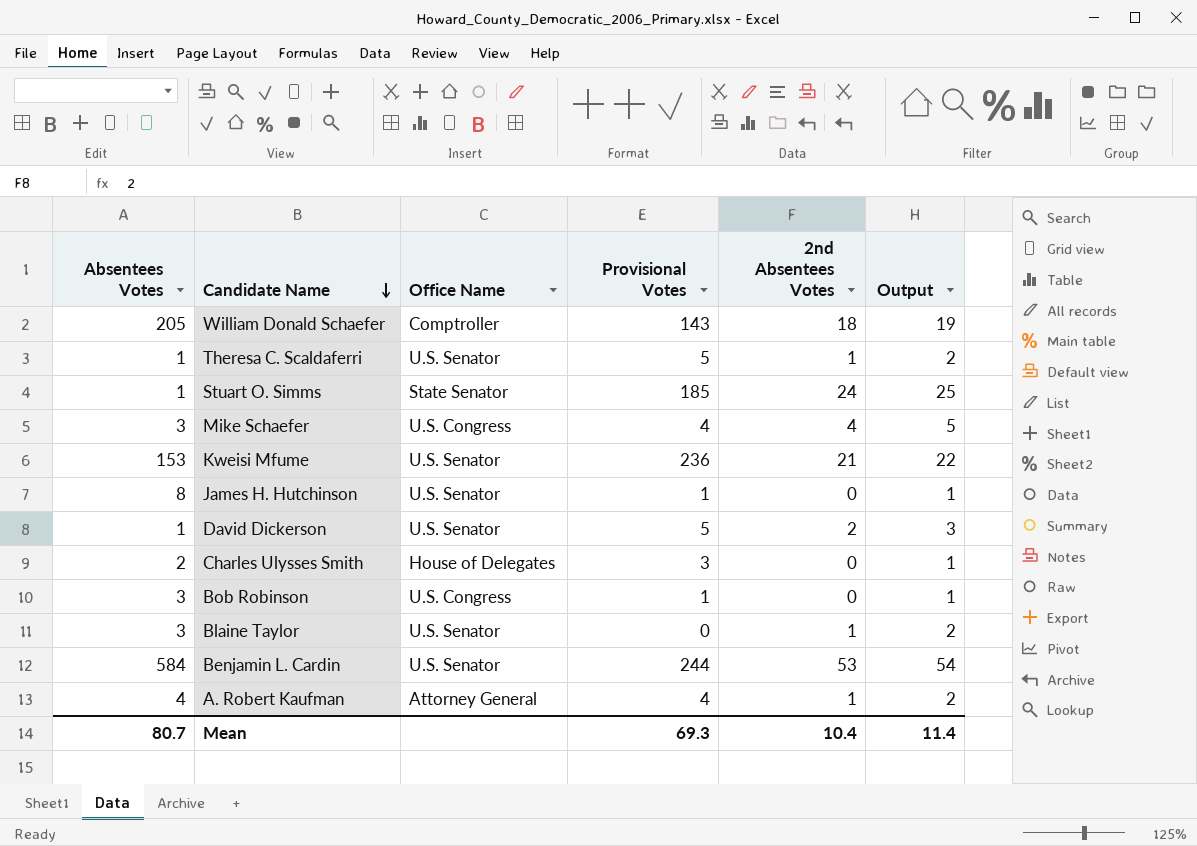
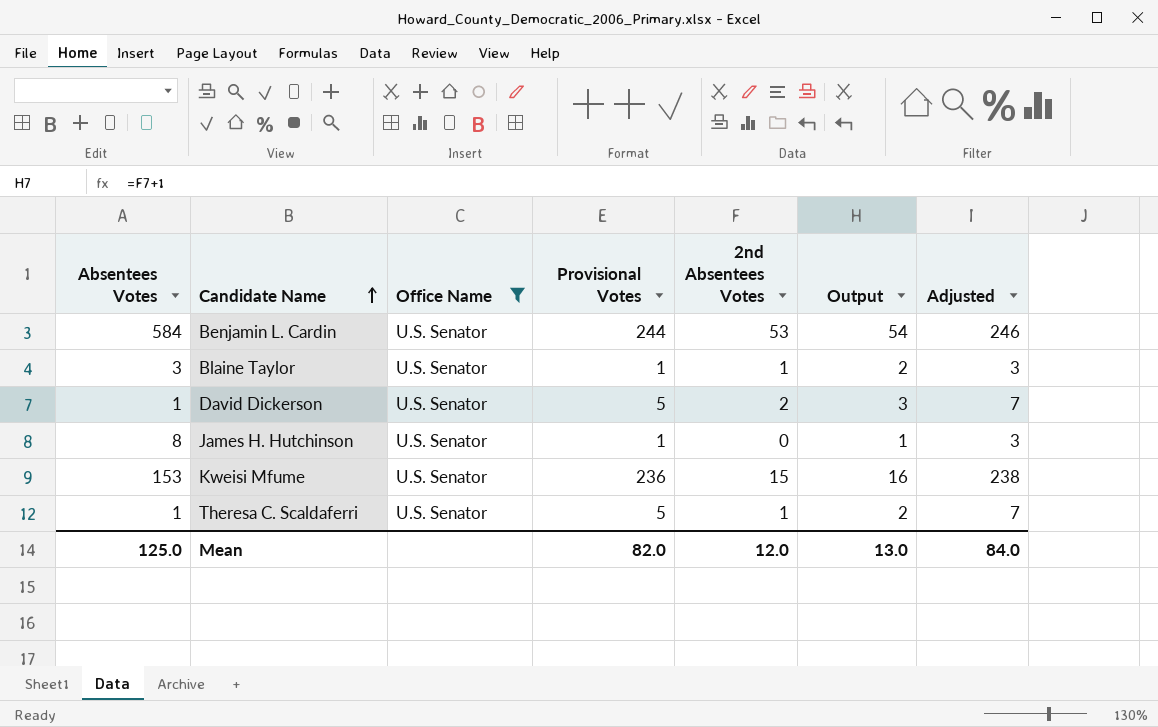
filter: none -> Office Name = U.S. Senator
row order: Candidate Name descending -> Candidate Name ascending
column Adjusted | formula: none -> [Provisional Votes] + 2
Blaine Taylor | Provisional Votes: 0 -> 1
Kweisi Mfume | 2nd Absentees Votes: 21 -> 15
Kweisi Mfume | Output: 22 -> 16
Mean | Absentees Votes: 80.7 -> 125.0
Mean | Provisional Votes: 69.3 -> 82.0
Mean | 2nd Absentees Votes: 10.4 -> 12.0
Mean | Output: 11.4 -> 13.0

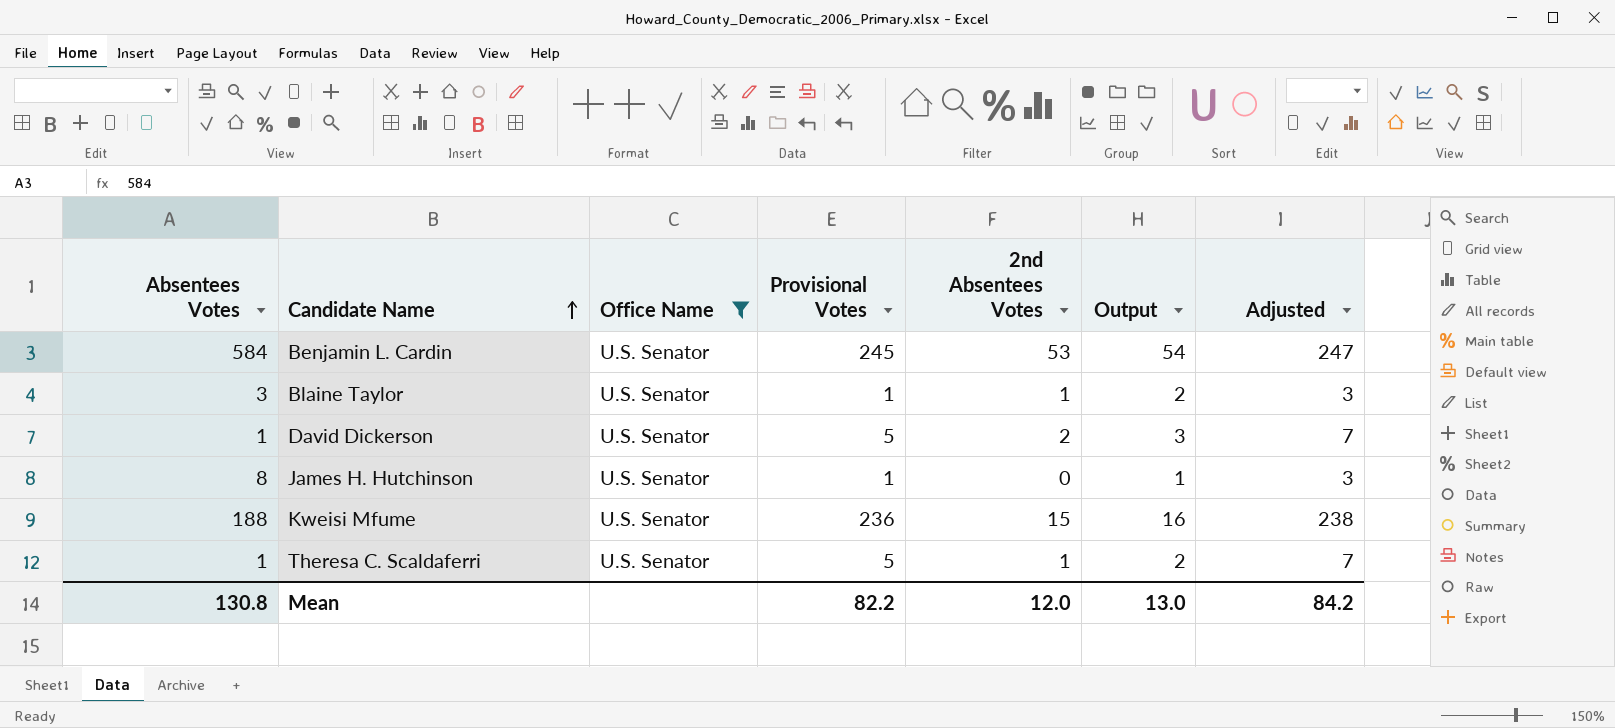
Benjamin L. Cardin | Provisional Votes: 244 -> 245
Benjamin L. Cardin | Adjusted: 246 -> 247
Kweisi Mfume | Absentees Votes: 153 -> 188
Mean | Absentees Votes: 125.0 -> 130.8
Mean | Provisional Votes: 82.0 -> 82.2
Mean | Adjusted: 84.0 -> 84.2

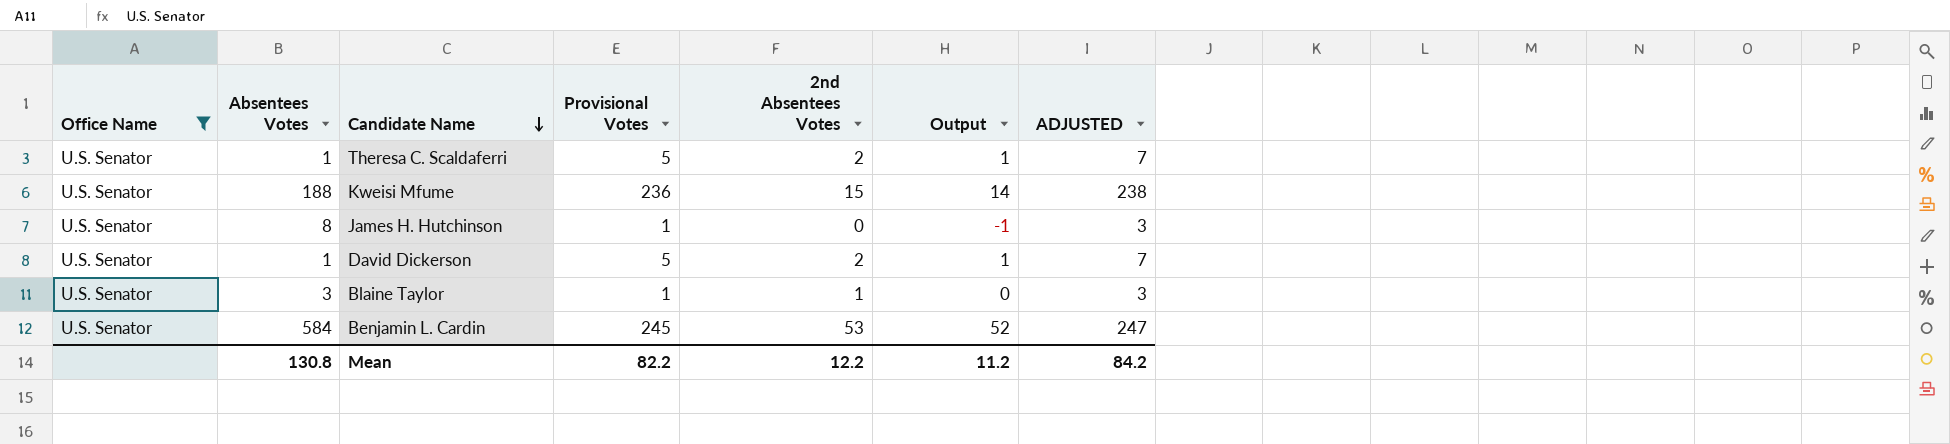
row order: Candidate Name ascending -> Candidate Name descending
column Office Name | position: 3 -> 1
column Output | formula: [2nd Absentees Votes] + 1 -> [2nd Absentees Votes] - 1
column name: Adjusted -> ADJUSTED
Theresa C. Scaldaferri | 2nd Absentees Votes: 1 -> 2
Mean | 2nd Absentees Votes: 12.0 -> 12.2
Mean | Output: 13.0 -> 11.2

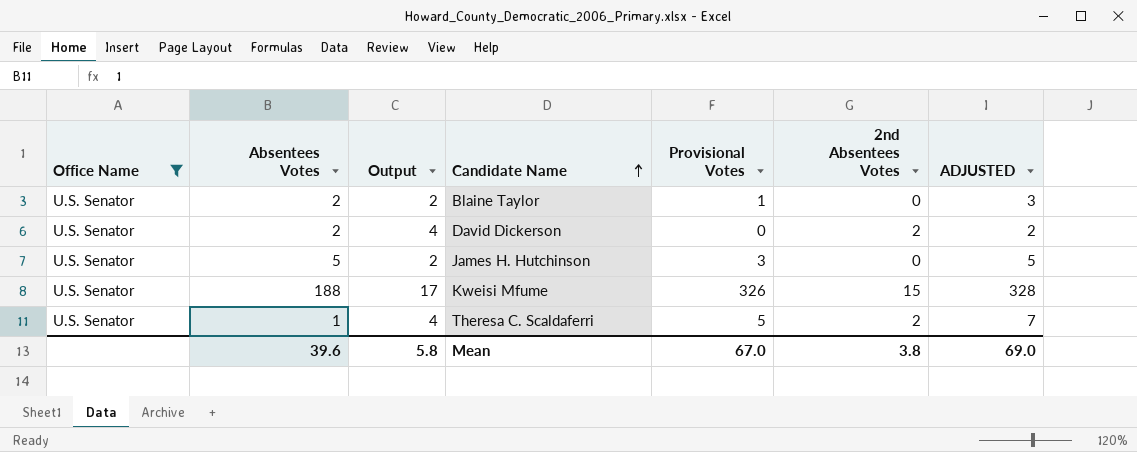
row order: Candidate Name descending -> Candidate Name ascending
column Output | formula: [2nd Absentees Votes] - 1 -> [2nd Absentees Votes] + 2
column Output | position: 6 -> 3
row Benjamin L. Cardin: U.S. Senator | 584 | 245 | 53 | 52 | 247 -> none
Blaine Taylor | Absentees Votes: 3 -> 2
Blaine Taylor | 2nd Absentees Votes: 1 -> 0
David Dickerson | Absentees Votes: 1 -> 2
David Dickerson | Provisional Votes: 5 -> 0
David Dickerson | ADJUSTED: 7 -> 2
James H. Hutchinson | Absentees Votes: 8 -> 5
James H. Hutchinson | Provisional Votes: 1 -> 3
James H. Hutchinson | ADJUSTED: 3 -> 5
Kweisi Mfume | Provisional Votes: 236 -> 326
Kweisi Mfume | ADJUSTED: 238 -> 328
Mean | Absentees Votes: 130.8 -> 39.6
Mean | Output: 11.2 -> 5.8
Mean | Provisional Votes: 82.2 -> 67.0
Mean | 2nd Absentees Votes: 12.2 -> 3.8
Mean | ADJUSTED: 84.2 -> 69.0

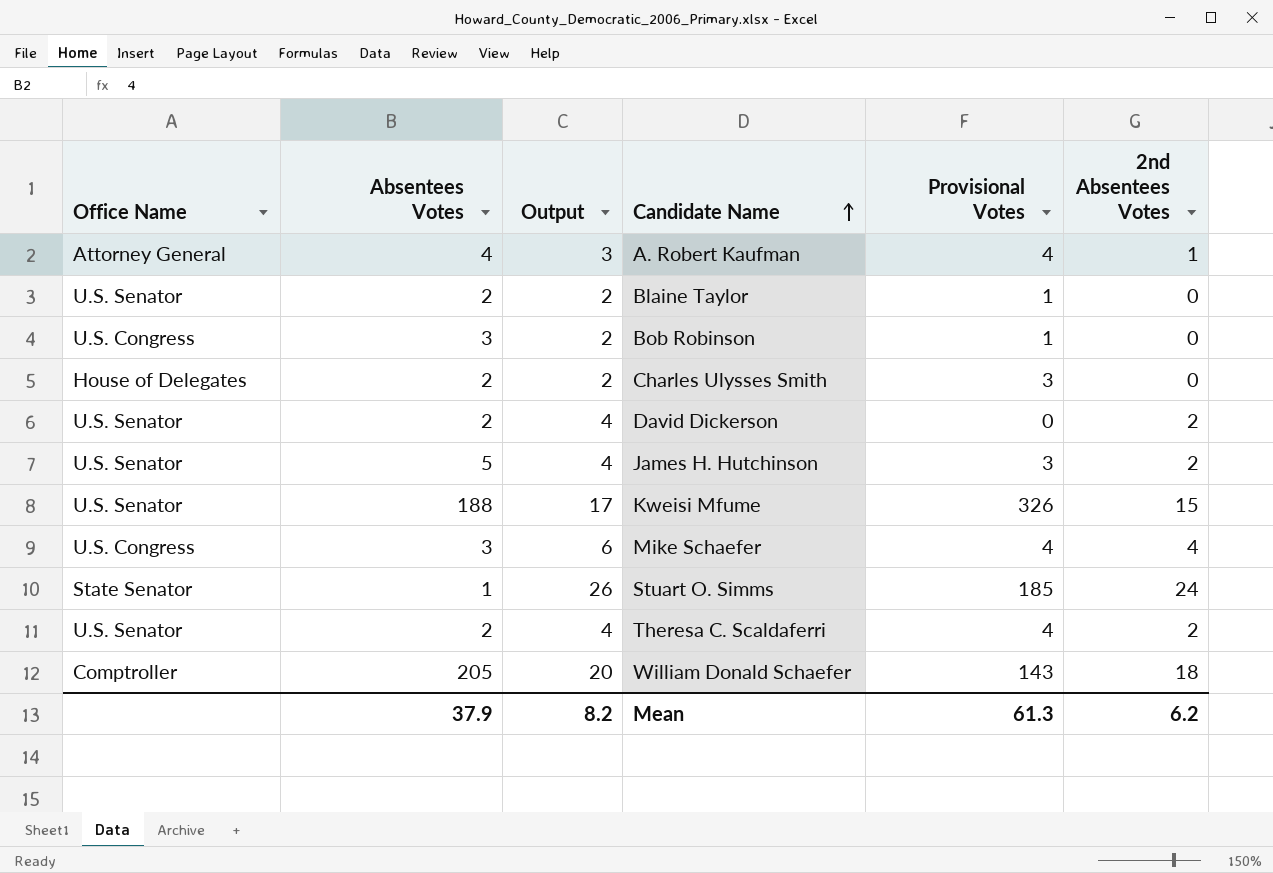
filter: Office Name = U.S. Senator -> none
column ADJUSTED | formula: [Provisional Votes] + 2 -> none
James H. Hutchinson | Output: 2 -> 4
James H. Hutchinson | 2nd Absentees Votes: 0 -> 2
Theresa C. Scaldaferri | Absentees Votes: 1 -> 2
Theresa C. Scaldaferri | Provisional Votes: 5 -> 4
Mean | Absentees Votes: 39.6 -> 37.9
Mean | Output: 5.8 -> 8.2
Mean | Provisional Votes: 67.0 -> 61.3
Mean | 2nd Absentees Votes: 3.8 -> 6.2

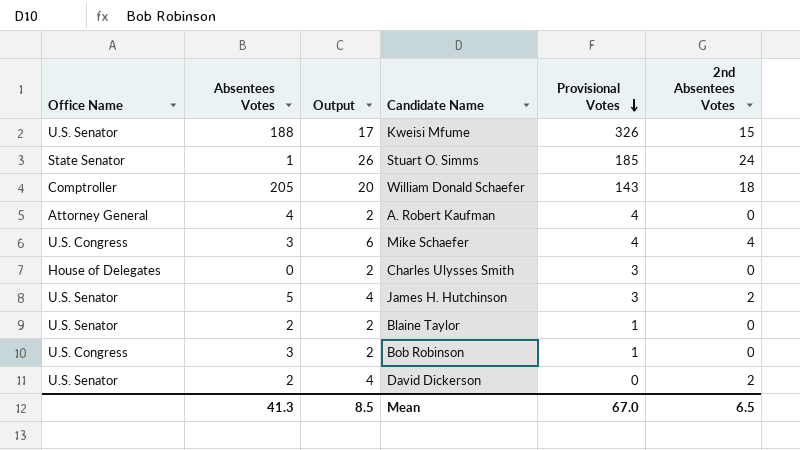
row order: Candidate Name ascending -> Provisional Votes descending
row Theresa C. Scaldaferri: U.S. Senator | 2 | 4 | 4 | 2 -> none
A. Robert Kaufman | Output: 3 -> 2
A. Robert Kaufman | 2nd Absentees Votes: 1 -> 0
Charles Ulysses Smith | Absentees Votes: 2 -> 0
Mean | Absentees Votes: 37.9 -> 41.3
Mean | Output: 8.2 -> 8.5
Mean | Provisional Votes: 61.3 -> 67.0
Mean | 2nd Absentees Votes: 6.2 -> 6.5

